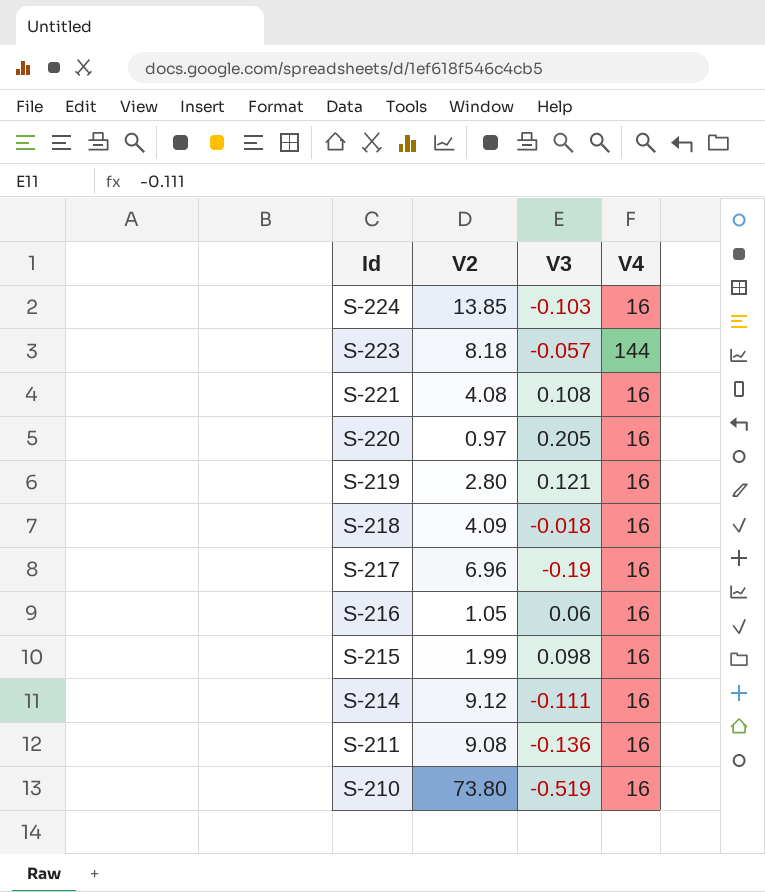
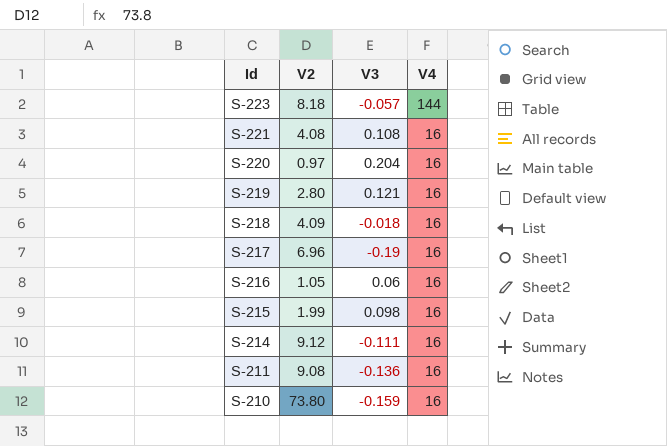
row S-224: 13.85 | -0.103 | 16 -> none
S-220 | V3: 0.205 -> 0.204
S-210 | V3: -0.519 -> -0.159

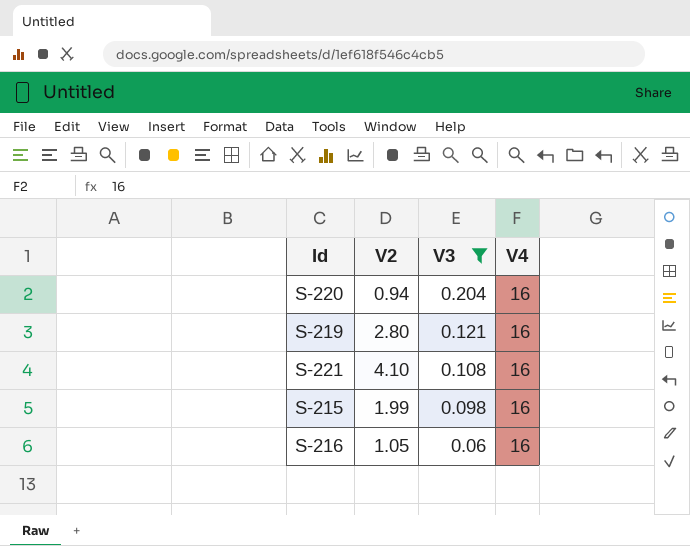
filter: none -> V3 >= 0.06
row order: Id descending -> V3 descending
S-220 | V2: 0.97 -> 0.94
S-221 | V2: 4.08 -> 4.10

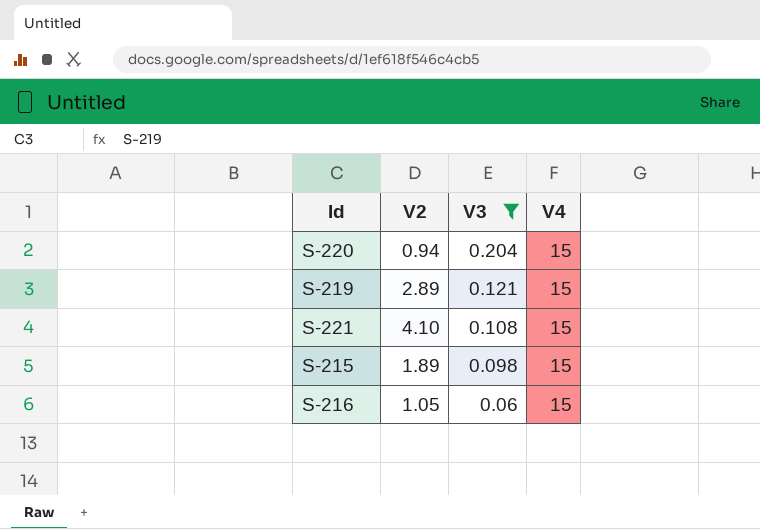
S-220 | V4: 16 -> 15
S-219 | V2: 2.80 -> 2.89
S-219 | V4: 16 -> 15
S-221 | V4: 16 -> 15
S-215 | V2: 1.99 -> 1.89
S-215 | V4: 16 -> 15
S-216 | V4: 16 -> 15

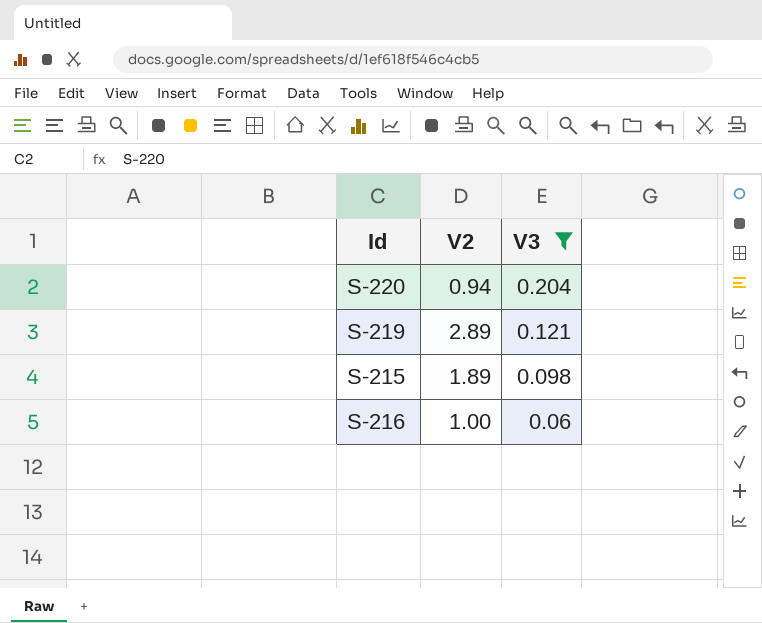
column V4 | position: 4 -> none
row S-221: 4.10 | 0.108 | 15 -> none
S-216 | V2: 1.05 -> 1.00

